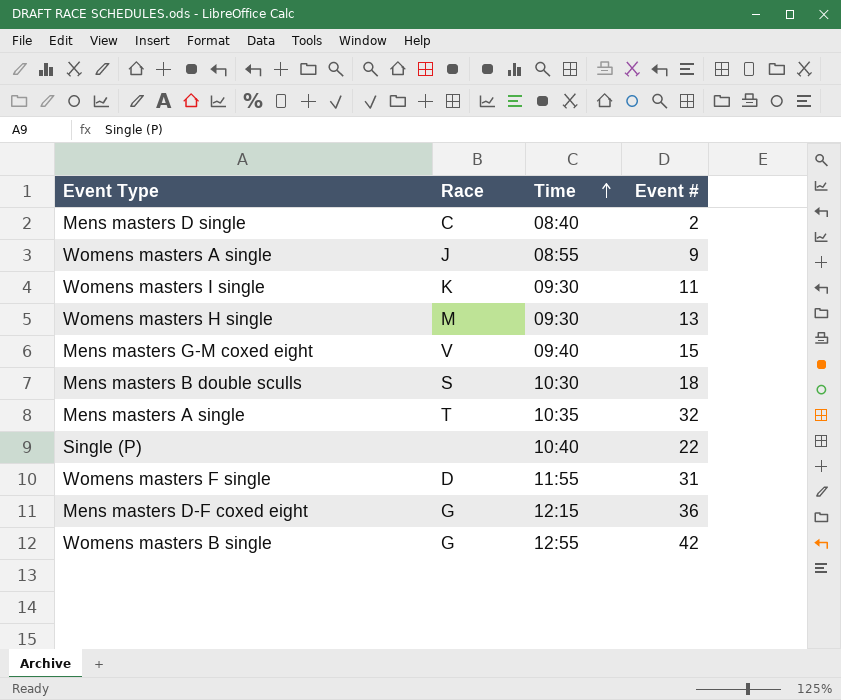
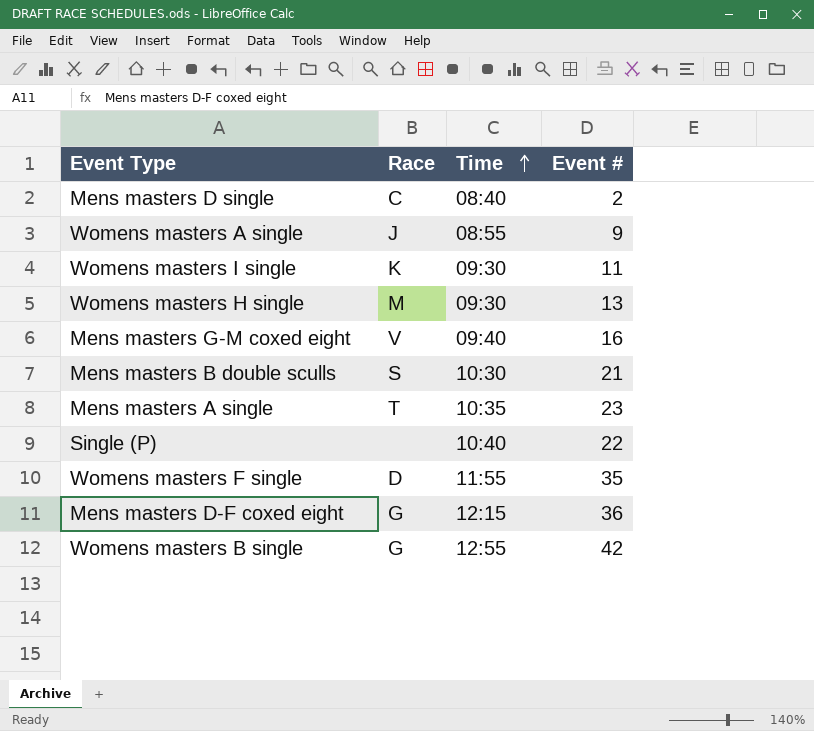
Mens masters G-M coxed eight | Event #: 15 -> 16
Mens masters B double sculls | Event #: 18 -> 21
Mens masters A single | Event #: 32 -> 23
Womens masters F single | Event #: 31 -> 35

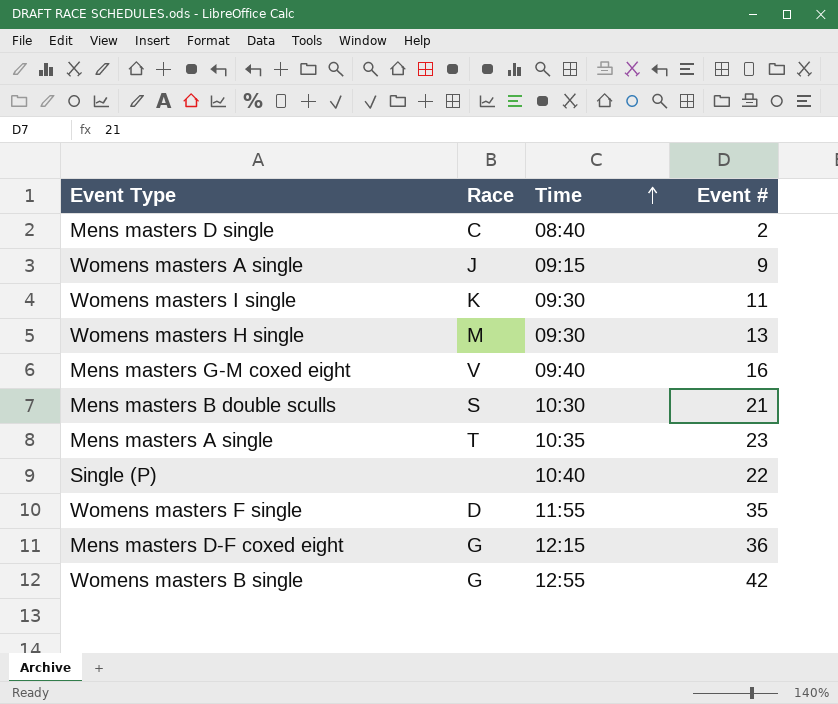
Womens masters A single | Time: 08:55 -> 09:15

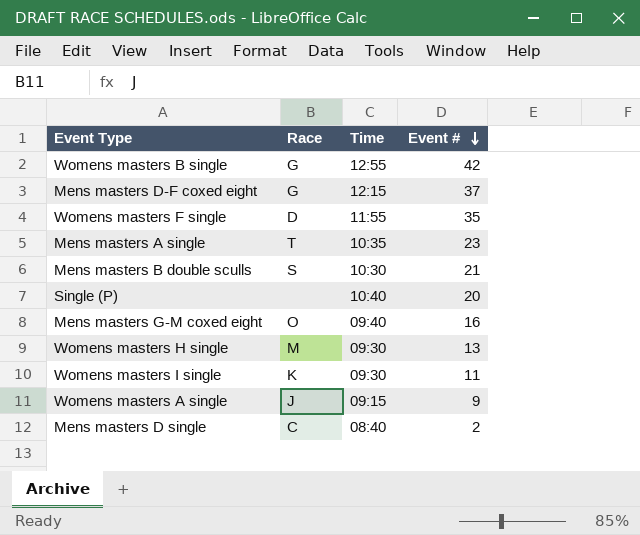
row order: Time ascending -> Event # descending
Mens masters D-F coxed eight | Event #: 36 -> 37
Single (P) | Event #: 22 -> 20
Mens masters G-M coxed eight | Race: V -> O

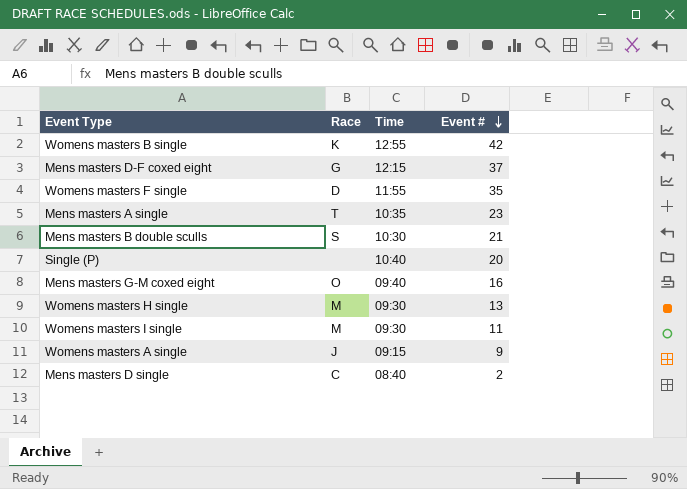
Womens masters B single | Race: G -> K
Womens masters I single | Race: K -> M

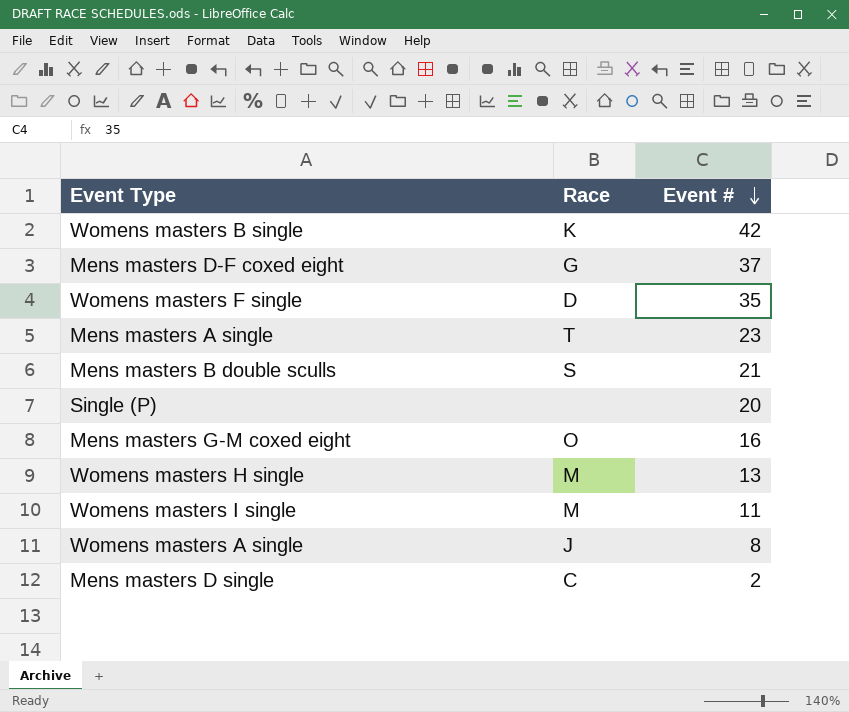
column Time | position: 3 -> none
Womens masters A single | Event #: 9 -> 8

